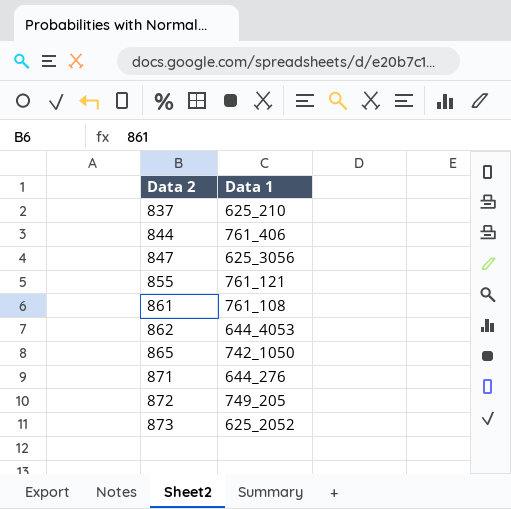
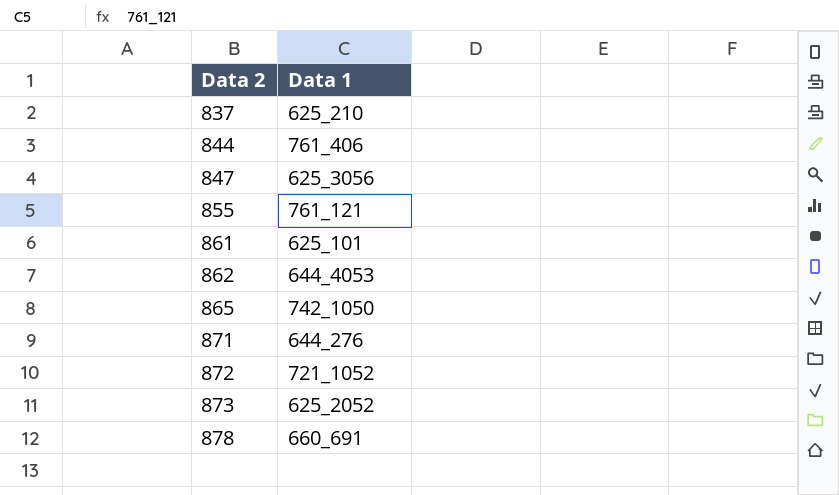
861 | Data 1: 761_108 -> 625_101
872 | Data 1: 749_205 -> 721_1052
row 878: none -> 660_691

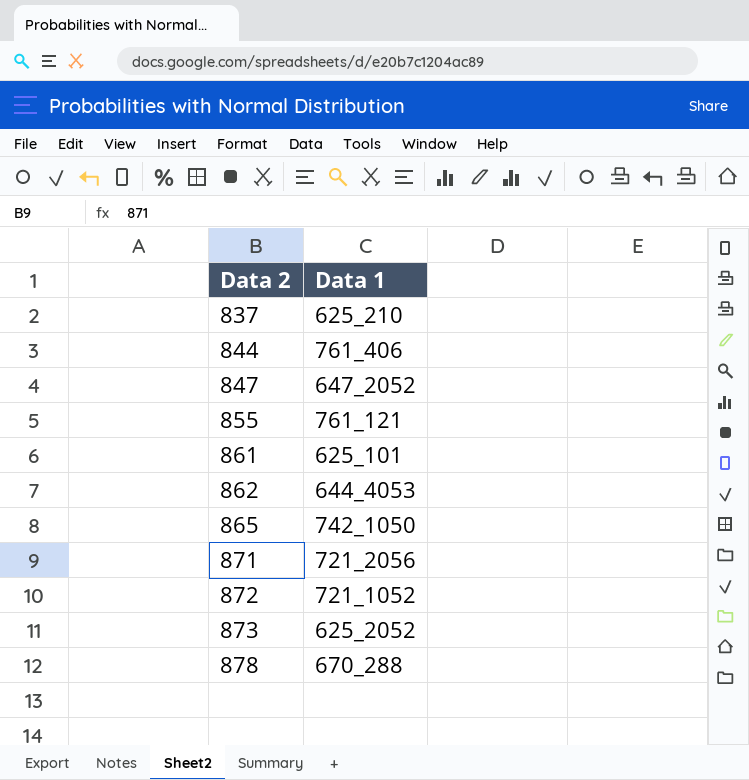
847 | Data 1: 625_3056 -> 647_2052
871 | Data 1: 644_276 -> 721_2056
878 | Data 1: 660_691 -> 670_288

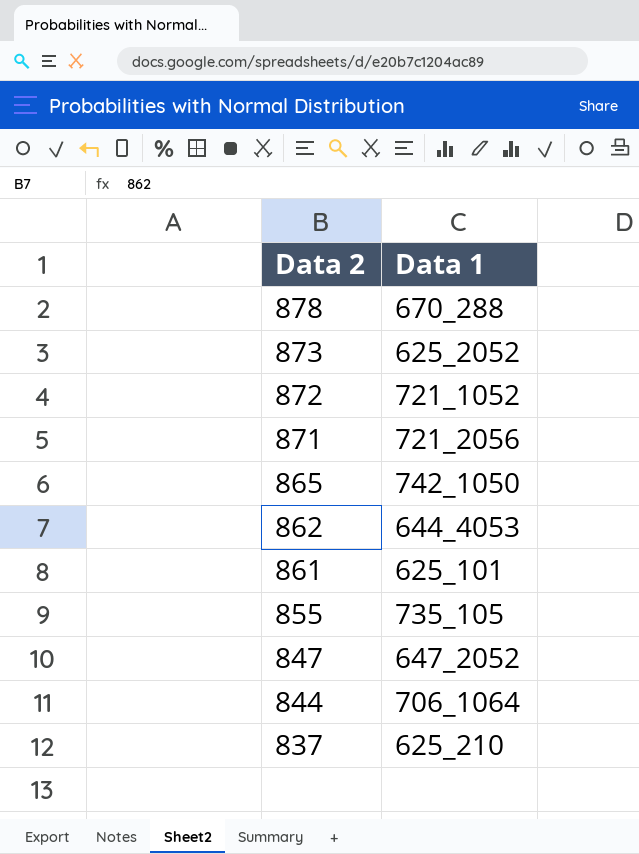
row order: Data 2 ascending -> Data 2 descending
855 | Data 1: 761_121 -> 735_105
844 | Data 1: 761_406 -> 706_1064

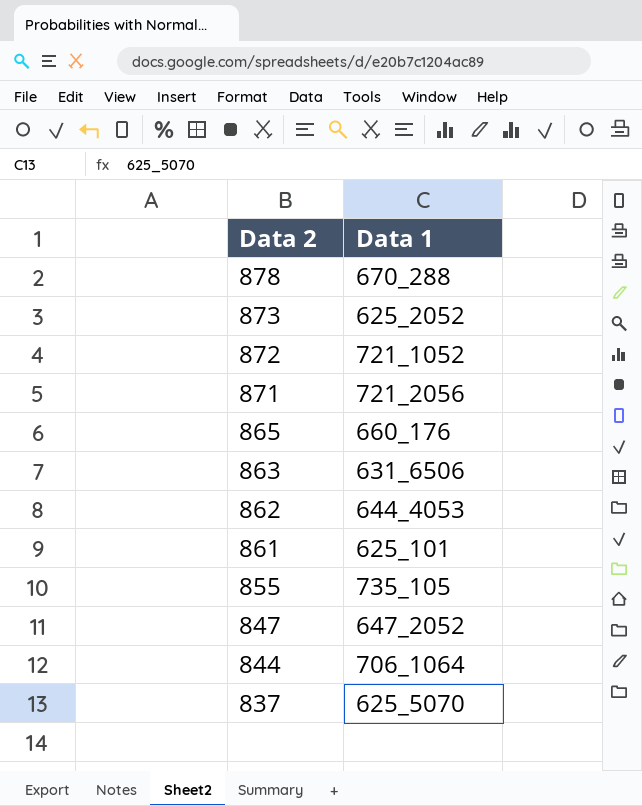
865 | Data 1: 742_1050 -> 660_176
row 863: none -> 631_6506
837 | Data 1: 625_210 -> 625_5070

